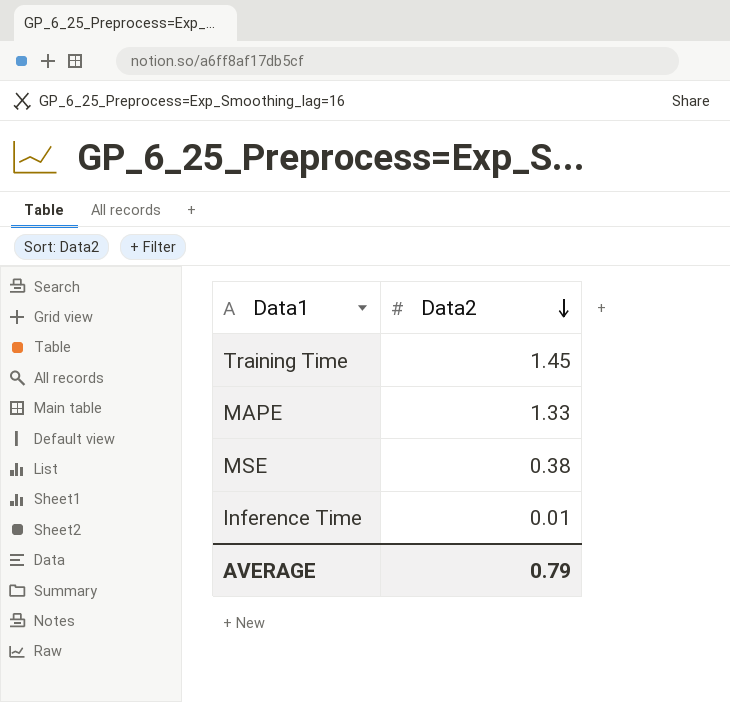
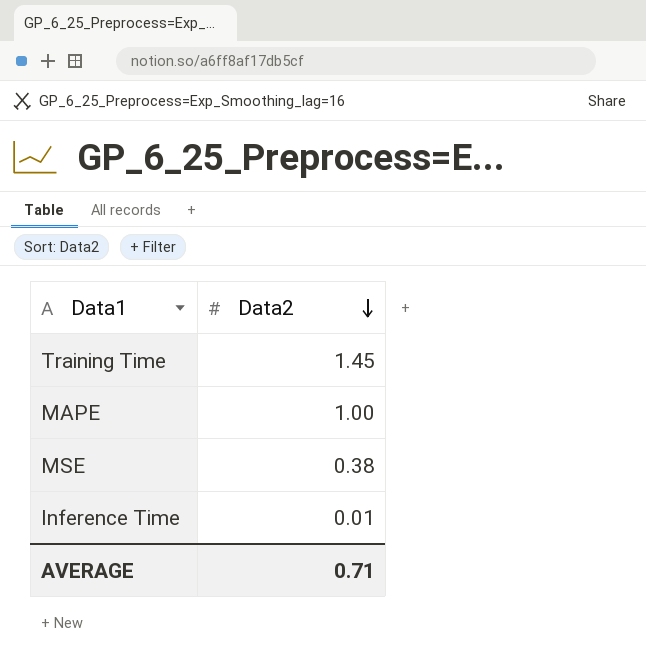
MAPE | Data2: 1.33 -> 1.00
AVERAGE | Data2: 0.79 -> 0.71

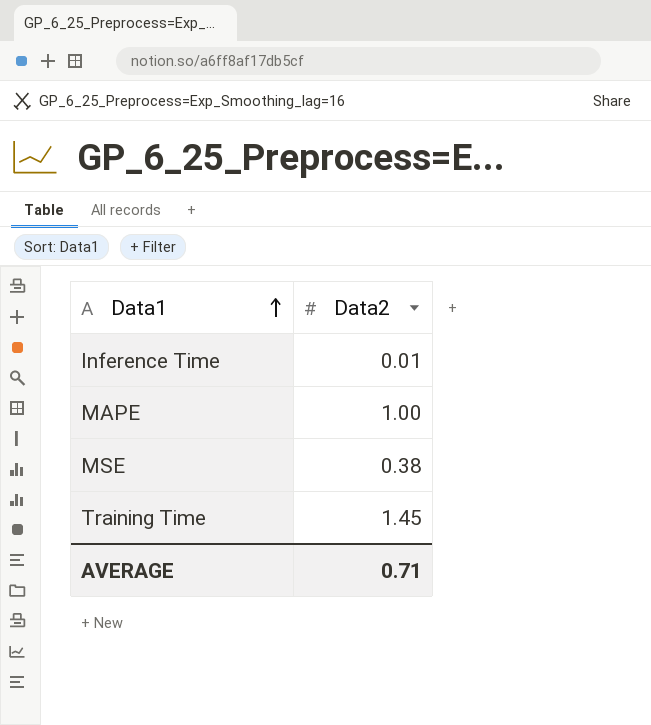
row order: Data2 descending -> Data1 ascending

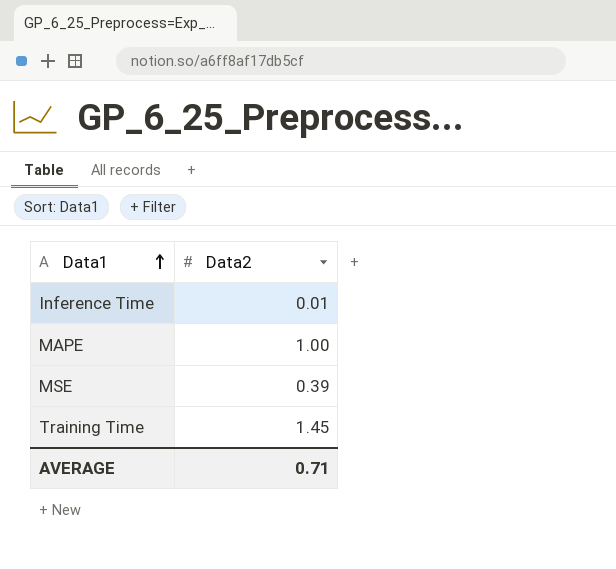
MSE | Data2: 0.38 -> 0.39

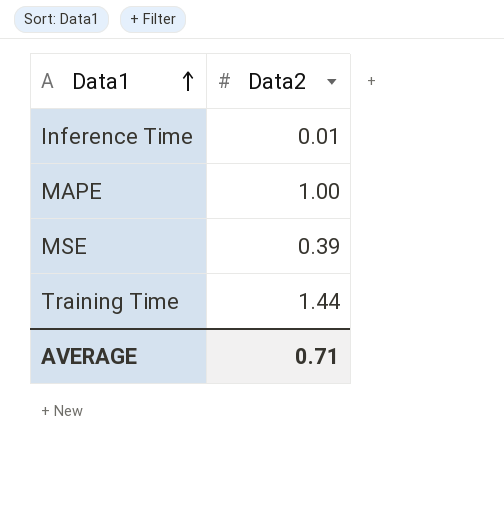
Training Time | Data2: 1.45 -> 1.44

